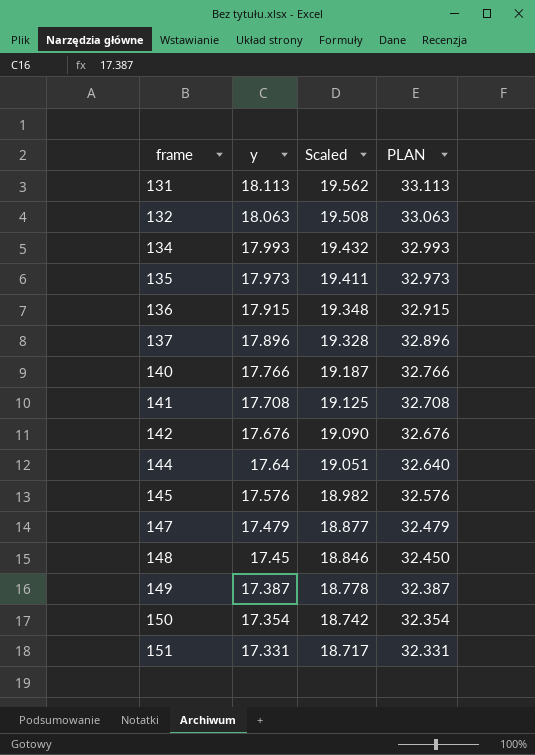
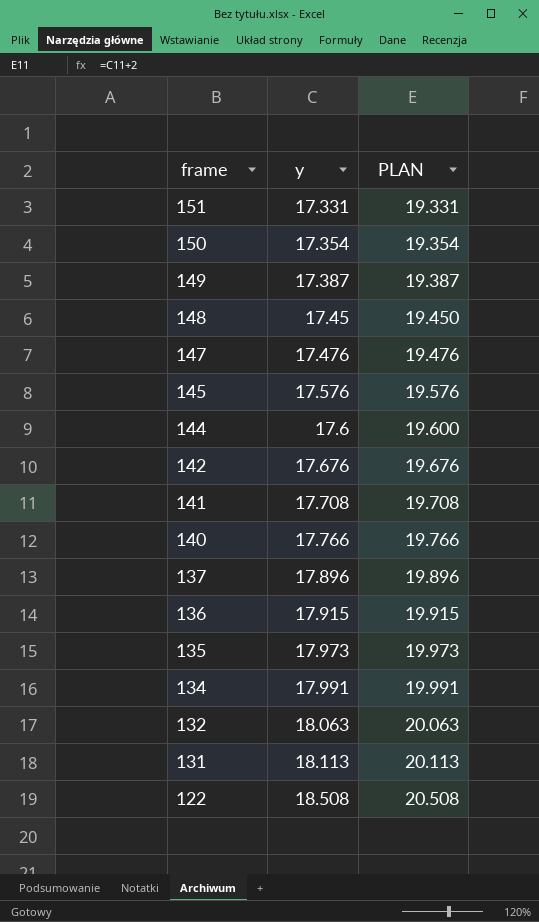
row order: frame ascending -> frame descending
column Scaled | formula: [y] * 1.08 -> none
column PLAN | formula: [y] + 15 -> [y] + 2
147 | y: 17.479 -> 17.476
144 | y: 17.64 -> 17.6
134 | y: 17.993 -> 17.991
row 122: none -> 18.508 | 20.508

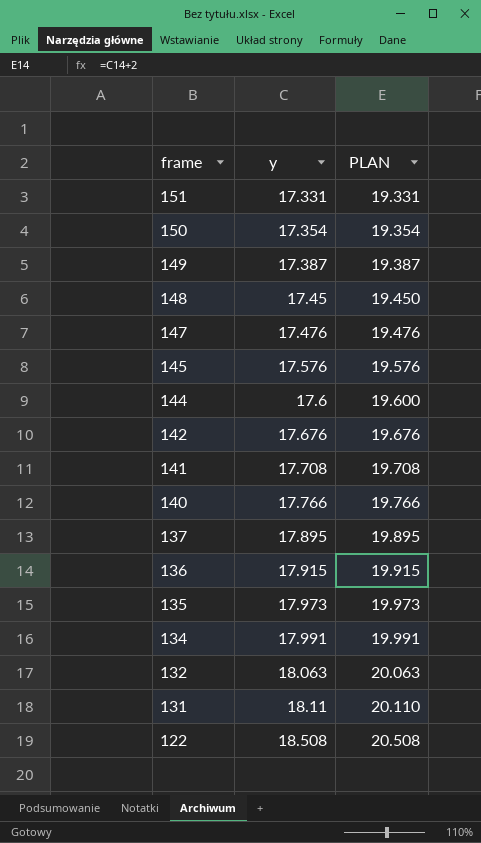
137 | y: 17.896 -> 17.895
137 | PLAN: 19.896 -> 19.895
131 | y: 18.113 -> 18.11
131 | PLAN: 20.113 -> 20.110

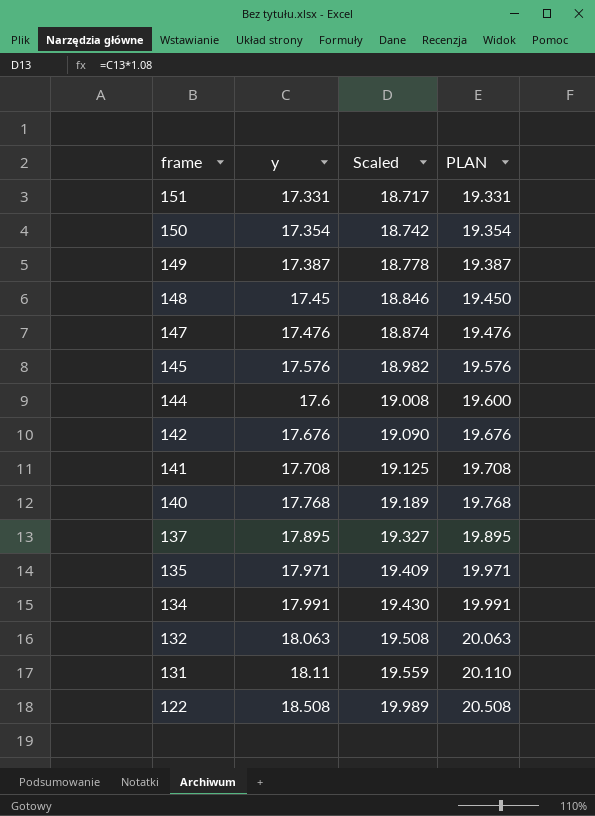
column Scaled | formula: none -> [y] * 1.08
row 136: 17.915 | 19.915 -> none
140 | y: 17.766 -> 17.768
140 | PLAN: 19.766 -> 19.768
135 | y: 17.973 -> 17.971
135 | PLAN: 19.973 -> 19.971

